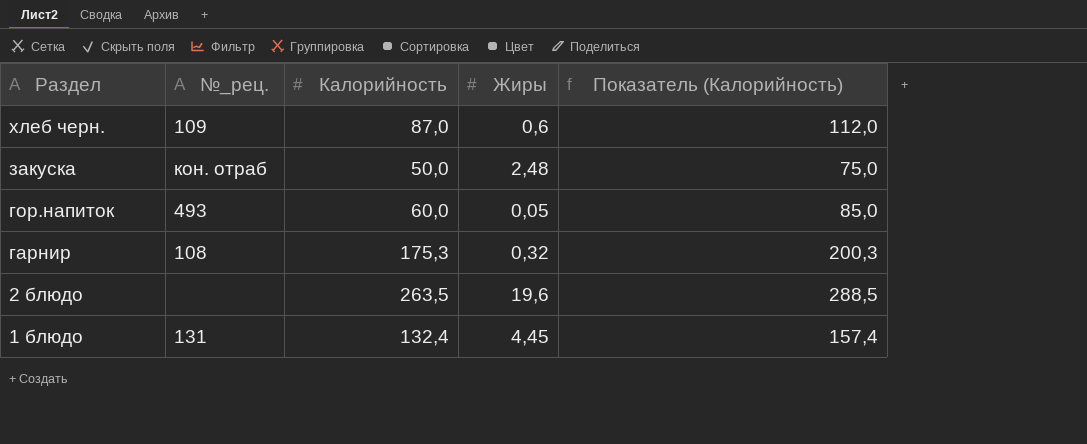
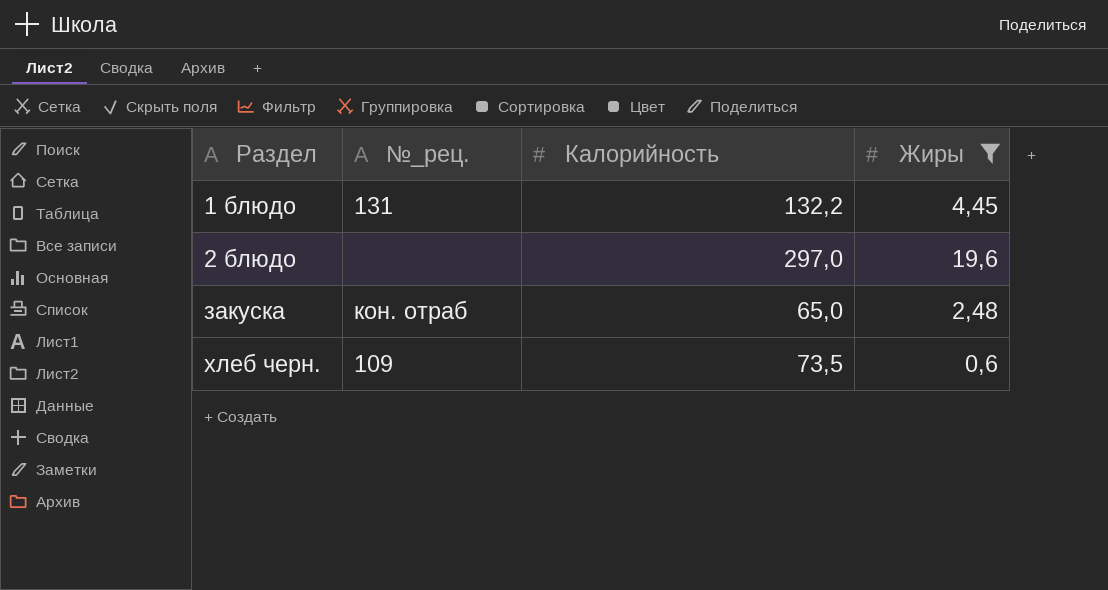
filter: none -> Жиры >= 0,6
row order: Раздел descending -> Раздел ascending
column Показатель (Калорийность) | formula: [Калорийность] + 25 -> none
1 блюдо | Калорийность: 132,4 -> 132,2
2 блюдо | Калорийность: 263,5 -> 297,0
закуска | Калорийность: 50,0 -> 65,0
хлеб черн. | Калорийность: 87,0 -> 73,5

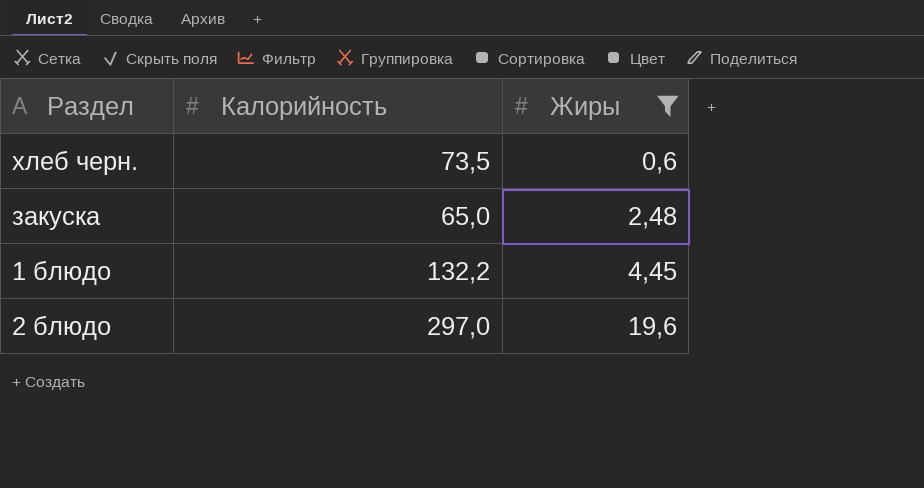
row order: Раздел ascending -> Жиры ascending
column №_рец. | position: 2 -> none

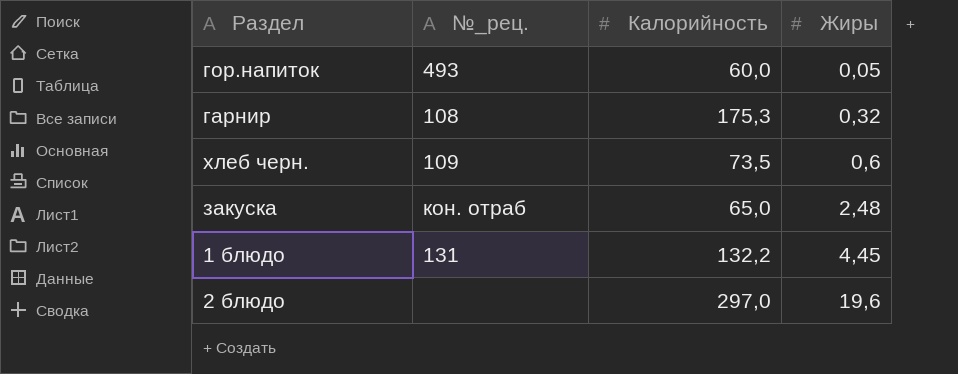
filter: Жиры >= 0,6 -> none
column №_рец. | position: none -> 2

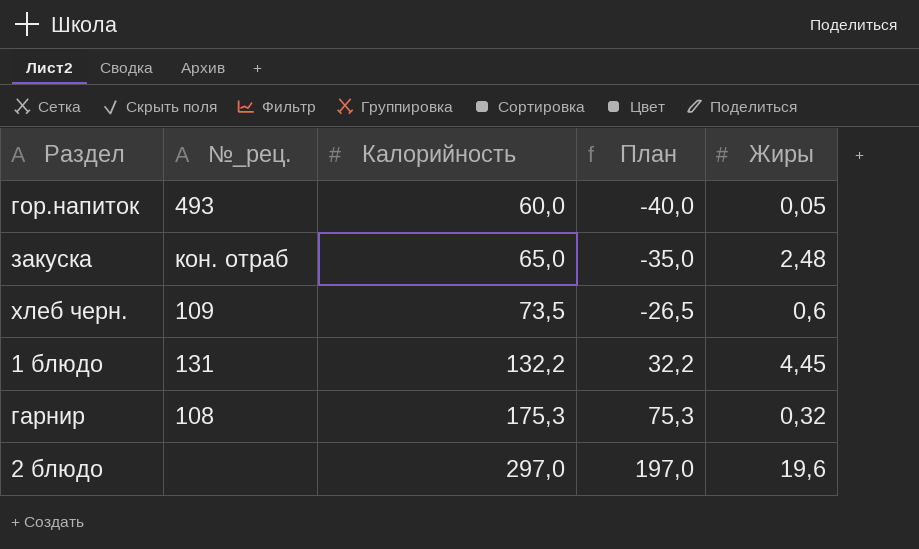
row order: Жиры ascending -> Калорийность ascending
column План | formula: none -> [Калорийность] - 100

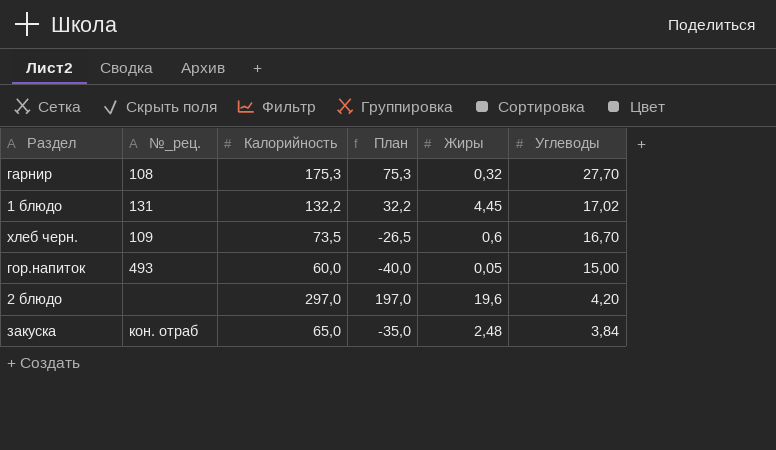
row order: Калорийность ascending -> Углеводы descending
column Углеводы | position: none -> 6

